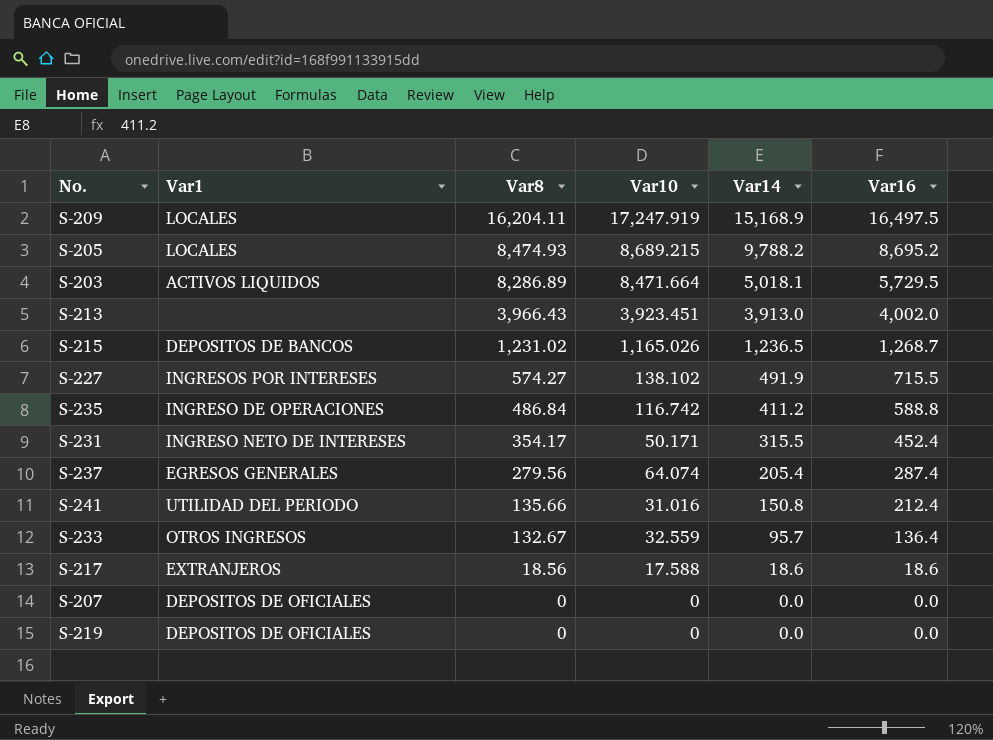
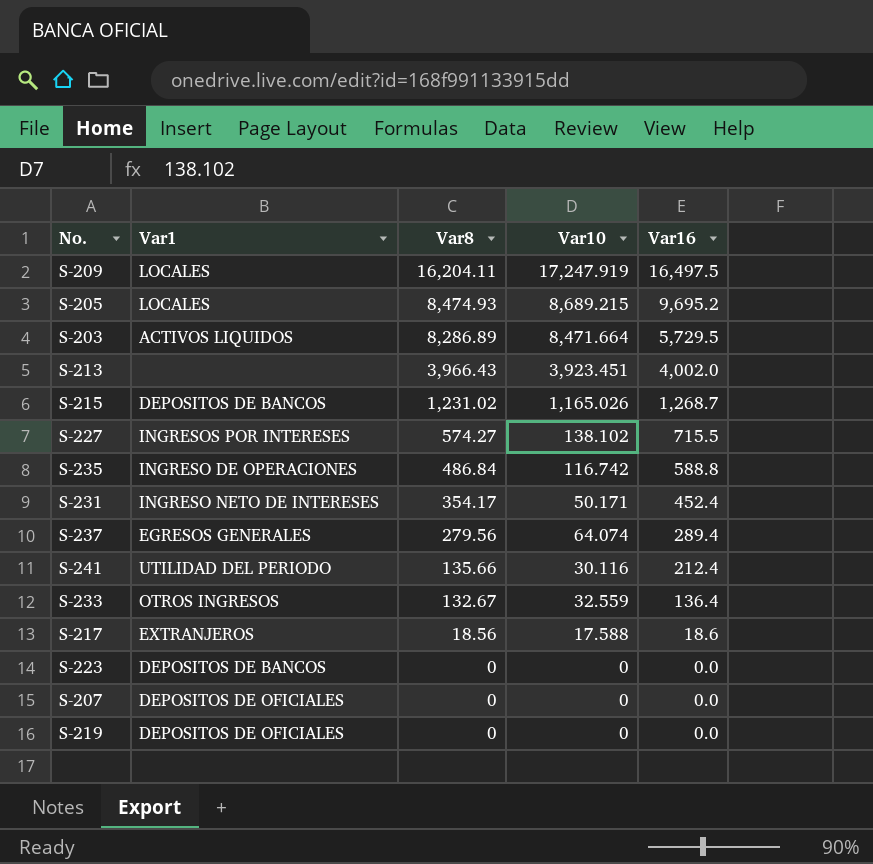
column Var14 | position: 5 -> none
S-205 | Var16: 8,695.2 -> 9,695.2
S-237 | Var16: 287.4 -> 289.4
S-241 | Var10: 31.016 -> 30.116
row S-223: none -> DEPOSITOS DE BANCOS | 0 | 0 | 0.0

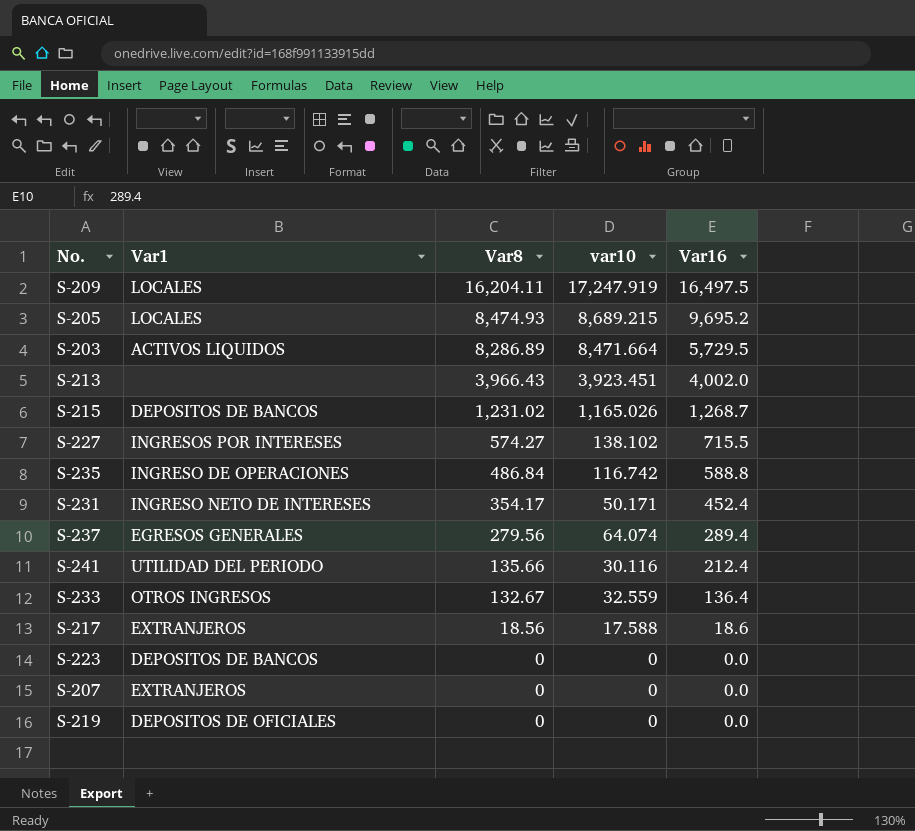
column name: Var10 -> var10
S-207 | Var1: DEPOSITOS DE OFICIALES -> EXTRANJEROS

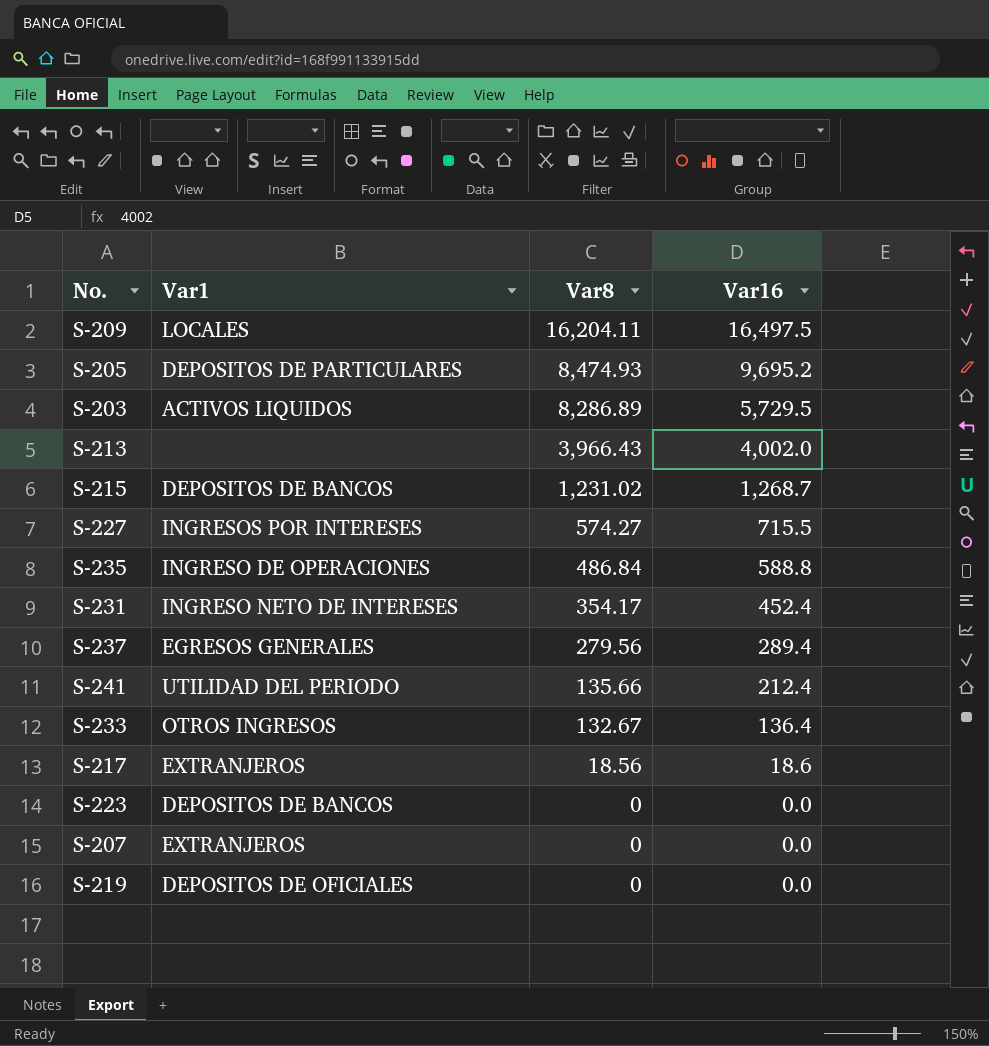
column var10 | position: 4 -> none
S-205 | Var1: LOCALES -> DEPOSITOS DE PARTICULARES

